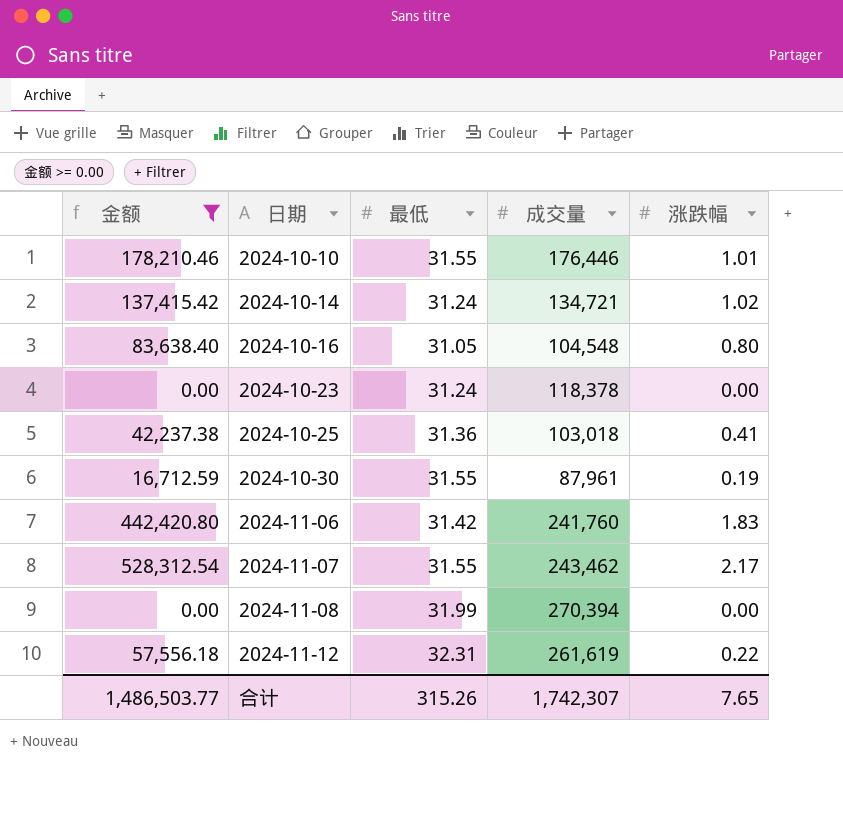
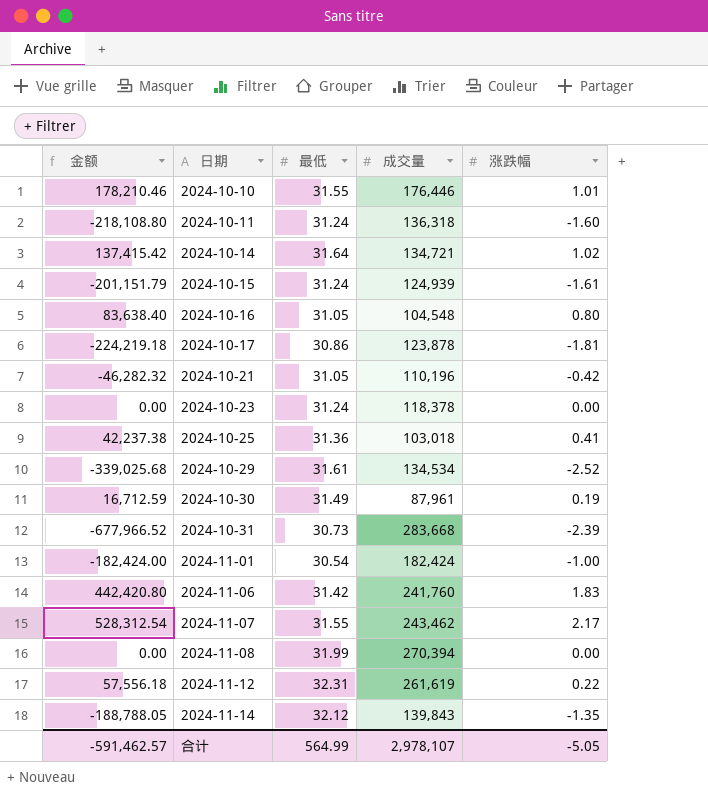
filter: 金额 >= 0.00 -> none
2024-10-14 | 最低: 31.24 -> 31.64
2024-10-30 | 最低: 31.55 -> 31.49
合计 | 金额: 1,486,503.77 -> -591,462.57
合计 | 最低: 315.26 -> 564.99
合计 | 成交量: 1,742,307 -> 2,978,107
合计 | 涨跌幅: 7.65 -> -5.05

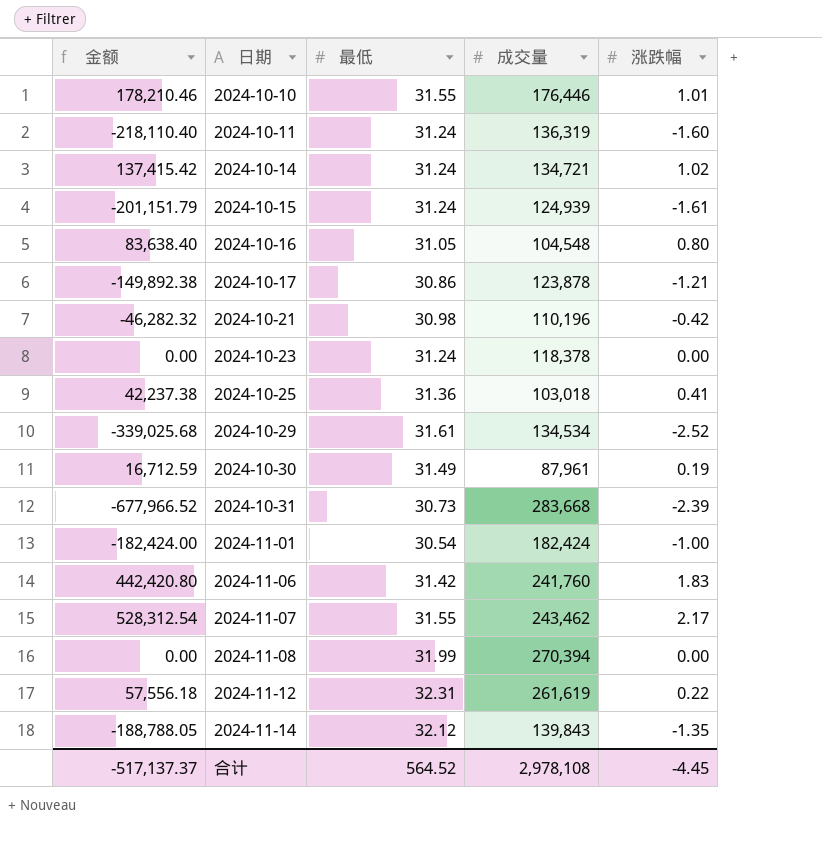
2024-10-11 | 金额: -218,108.80 -> -218,110.40
2024-10-11 | 成交量: 136,318 -> 136,319
2024-10-14 | 最低: 31.64 -> 31.24
2024-10-17 | 金额: -224,219.18 -> -149,892.38
2024-10-17 | 涨跌幅: -1.81 -> -1.21
2024-10-21 | 最低: 31.05 -> 30.98
合计 | 金额: -591,462.57 -> -517,137.37
合计 | 最低: 564.99 -> 564.52
合计 | 成交量: 2,978,107 -> 2,978,108
合计 | 涨跌幅: -5.05 -> -4.45

